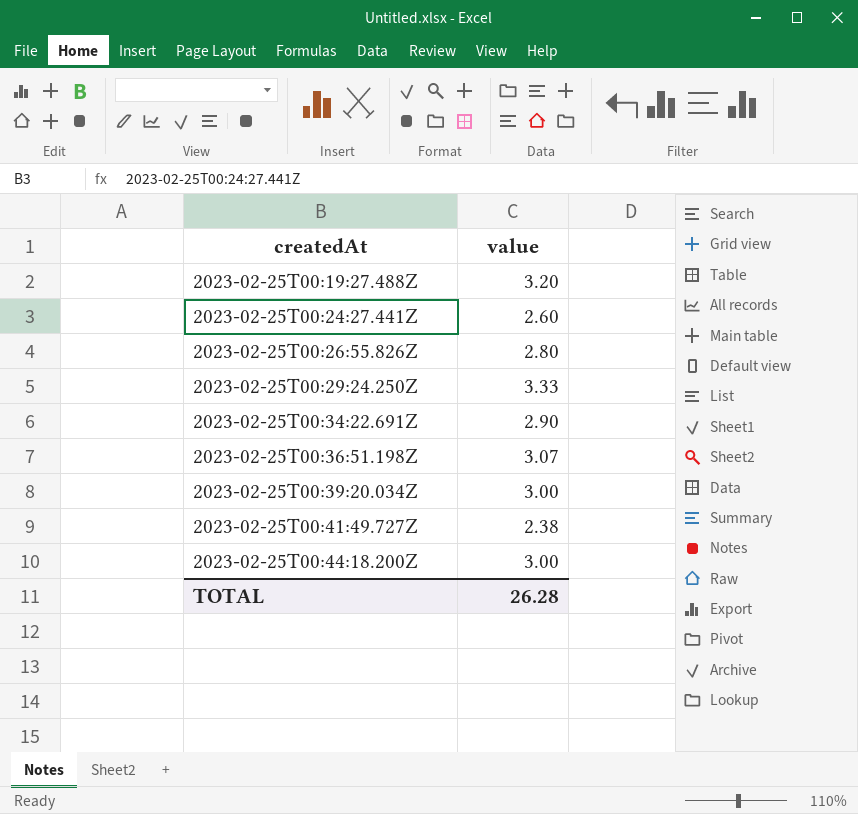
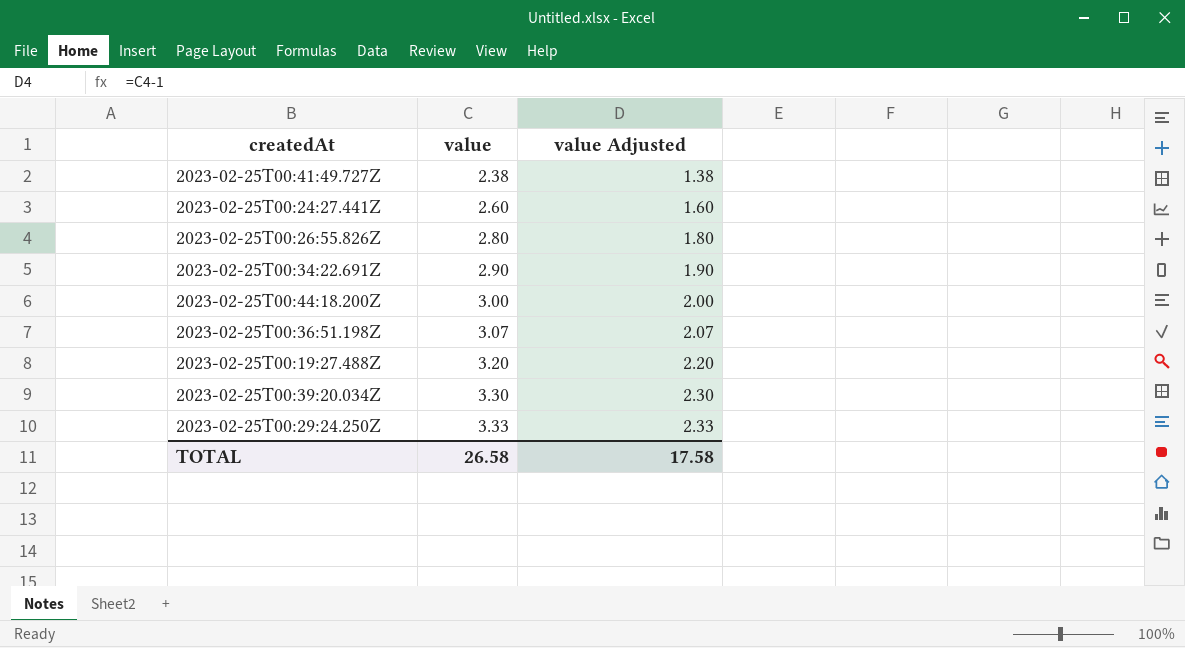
row order: createdAt ascending -> value ascending
column value Adjusted | formula: none -> [value] - 1
2023-02-25T00:39:20.034Z | value: 3.00 -> 3.30
TOTAL | value: 26.28 -> 26.58

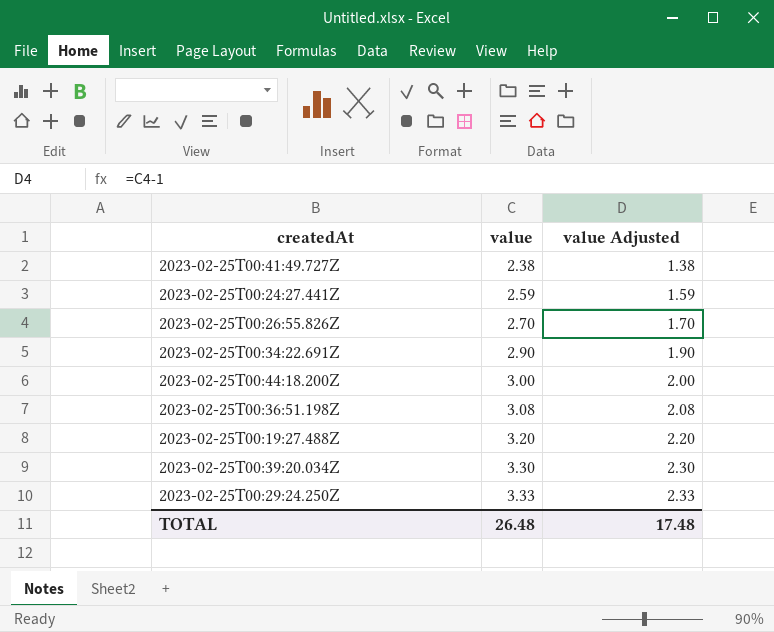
2023-02-25T00:24:27.441Z | value: 2.60 -> 2.59
2023-02-25T00:24:27.441Z | value Adjusted: 1.60 -> 1.59
2023-02-25T00:26:55.826Z | value: 2.80 -> 2.70
2023-02-25T00:26:55.826Z | value Adjusted: 1.80 -> 1.70
2023-02-25T00:36:51.198Z | value: 3.07 -> 3.08
2023-02-25T00:36:51.198Z | value Adjusted: 2.07 -> 2.08
TOTAL | value: 26.58 -> 26.48
TOTAL | value Adjusted: 17.58 -> 17.48

